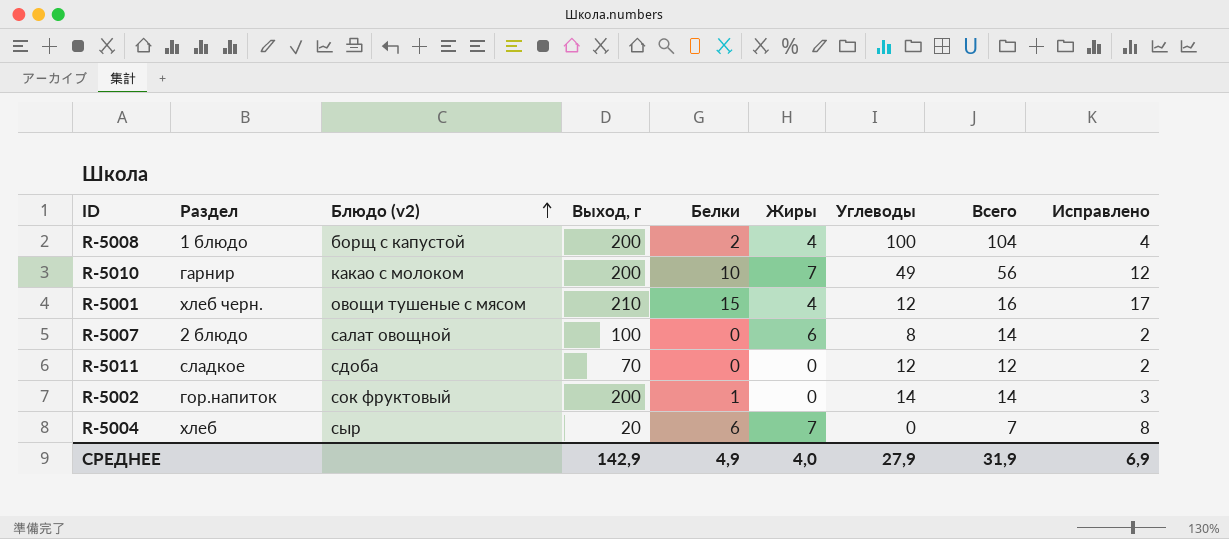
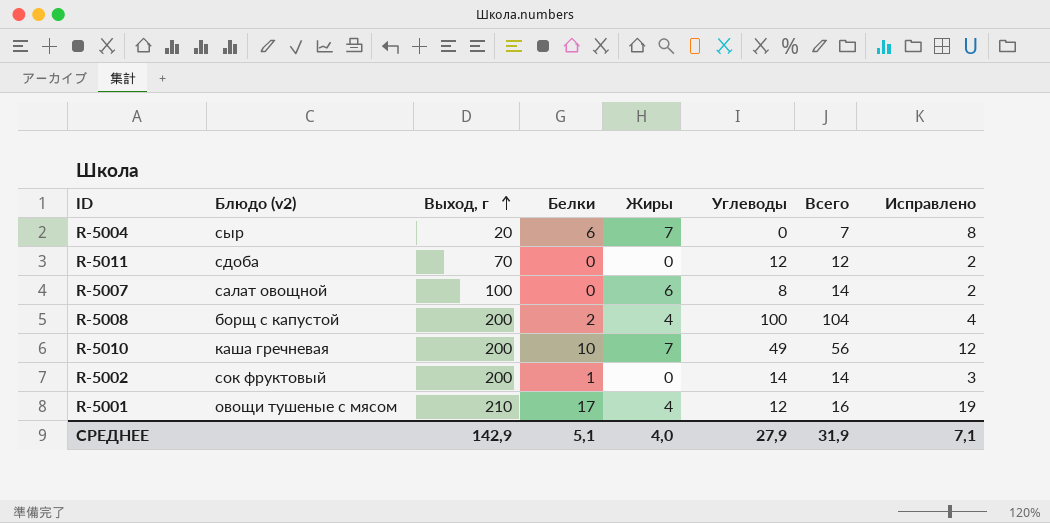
row order: Блюдо (v2) ascending -> Выход, г ascending
column Раздел | position: 2 -> none
R-5010 | Блюдо (v2): какао с молоком -> каша гречневая
R-5001 | Белки: 15 -> 17
R-5001 | Исправлено: 17 -> 19
СРЕДНЕЕ | Белки: 4,9 -> 5,1
СРЕДНЕЕ | Исправлено: 6,9 -> 7,1

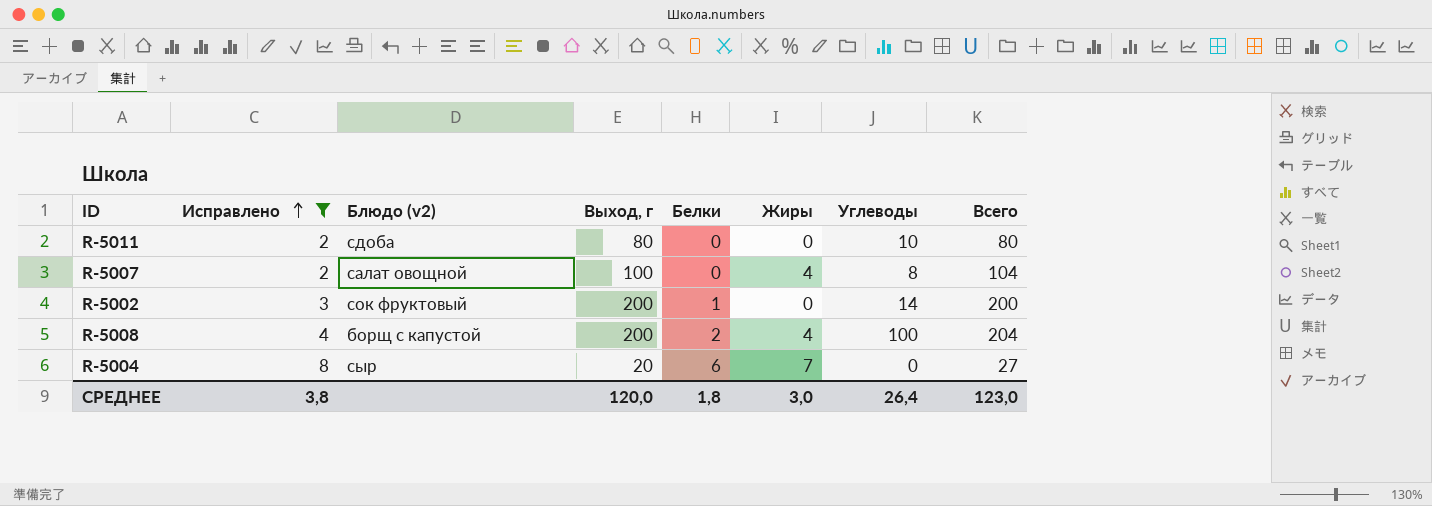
filter: none -> Исправлено <= 8
row order: Выход, г ascending -> Исправлено ascending
column Исправлено | position: 8 -> 2
column Всего | formula: [Жиры] + [Углеводы] -> [Выход, г] + [Жиры]
R-5011 | Выход, г: 70 -> 80
R-5011 | Углеводы: 12 -> 10
R-5007 | Жиры: 6 -> 4
СРЕДНЕЕ | Исправлено: 7,1 -> 3,8
СРЕДНЕЕ | Выход, г: 142,9 -> 120,0
СРЕДНЕЕ | Белки: 5,1 -> 1,8
СРЕДНЕЕ | Жиры: 4,0 -> 3,0
СРЕДНЕЕ | Углеводы: 27,9 -> 26,4
СРЕДНЕЕ | Всего: 31,9 -> 123,0

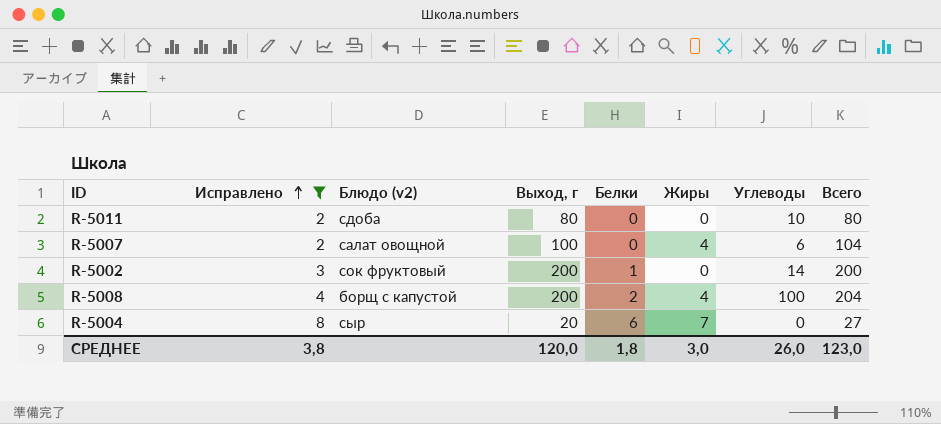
R-5007 | Углеводы: 8 -> 6
СРЕДНЕЕ | Углеводы: 26,4 -> 26,0

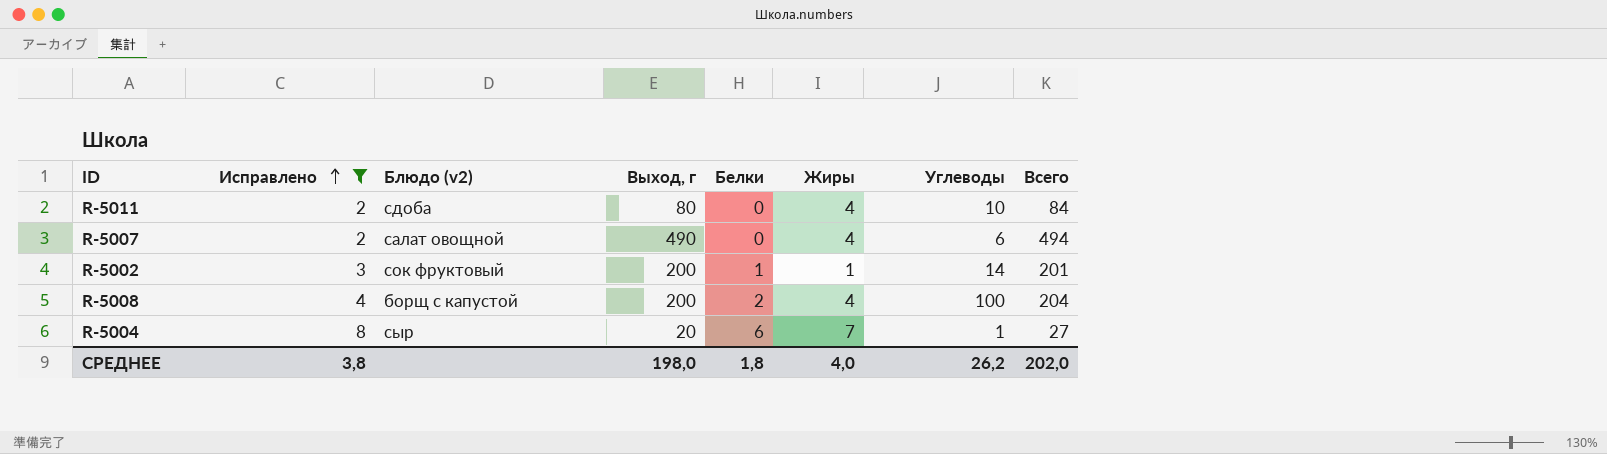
R-5011 | Жиры: 0 -> 4
R-5011 | Всего: 80 -> 84
R-5007 | Выход, г: 100 -> 490
R-5007 | Всего: 104 -> 494
R-5002 | Жиры: 0 -> 1
R-5002 | Всего: 200 -> 201
R-5004 | Углеводы: 0 -> 1
СРЕДНЕЕ | Выход, г: 120,0 -> 198,0
СРЕДНЕЕ | Жиры: 3,0 -> 4,0
СРЕДНЕЕ | Углеводы: 26,0 -> 26,2
СРЕДНЕЕ | Всего: 123,0 -> 202,0

